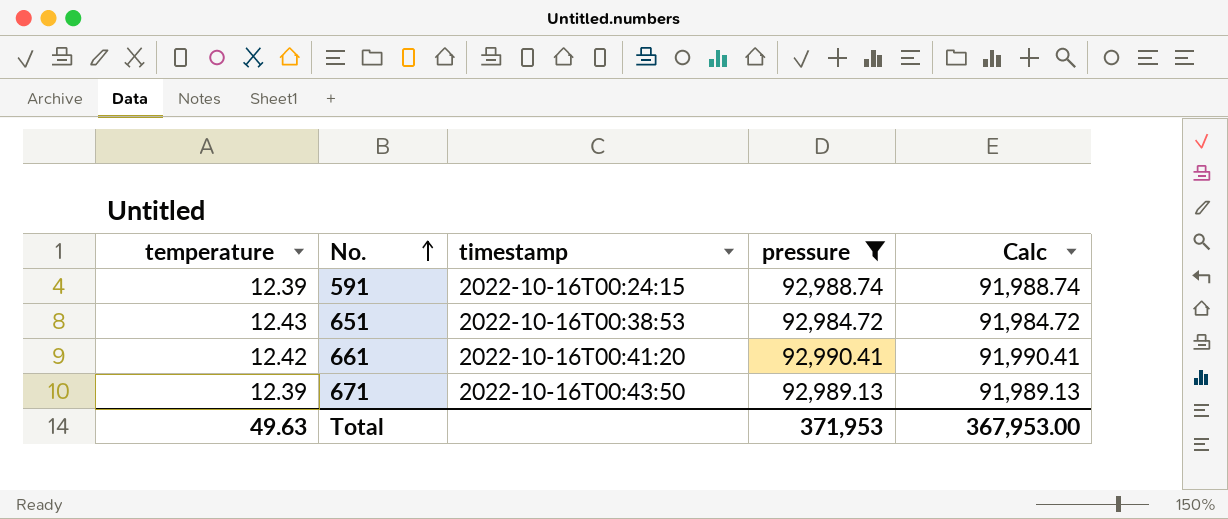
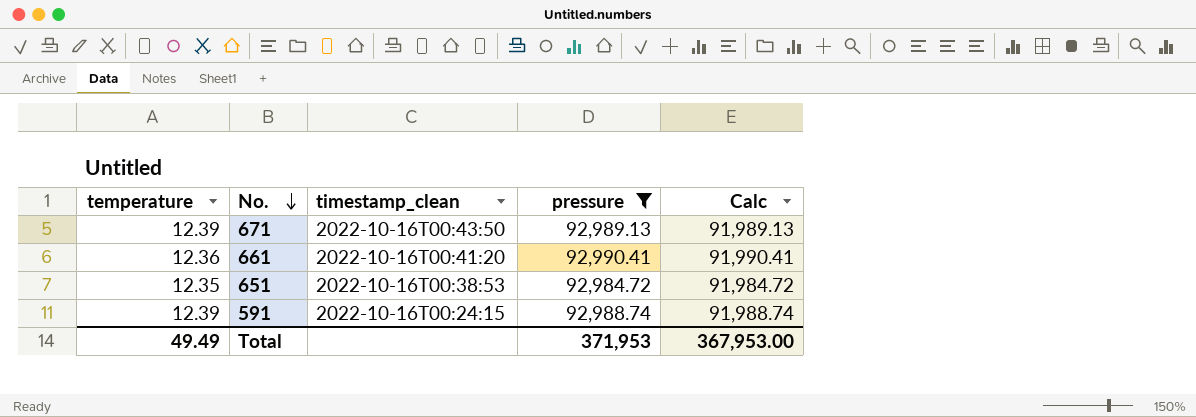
row order: No. ascending -> No. descending
column name: timestamp -> timestamp_clean
661 | temperature: 12.42 -> 12.36
651 | temperature: 12.43 -> 12.35
Total | temperature: 49.63 -> 49.49

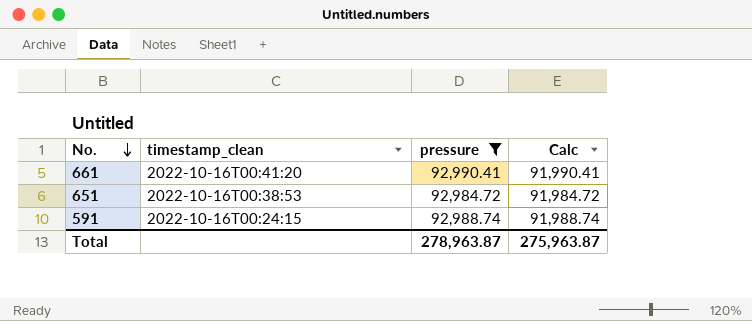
column temperature | position: 1 -> none
row 671: 12.39 | 2022-10-16T00:43:50 | 92,989.13 | 91,989.13 -> none
Total | pressure: 371,953 -> 278,963.87
Total | Calc: 367,953.00 -> 275,963.87

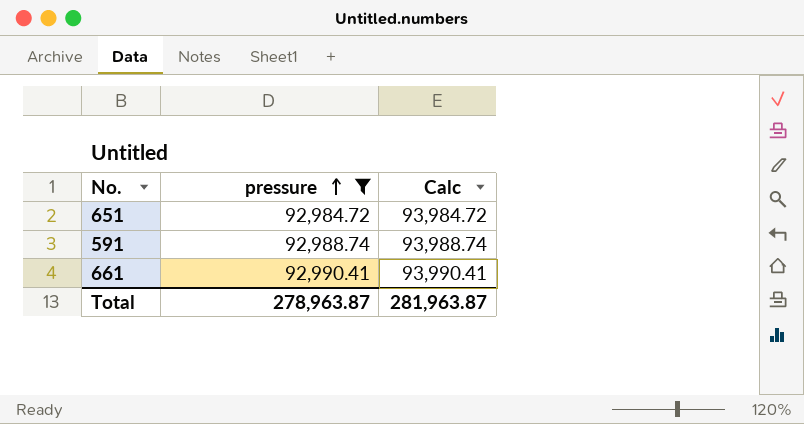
row order: No. descending -> pressure ascending
column timestamp_clean | position: 2 -> none
column Calc | formula: [pressure] - 1000 -> [pressure] + 1000
Total | Calc: 275,963.87 -> 281,963.87

